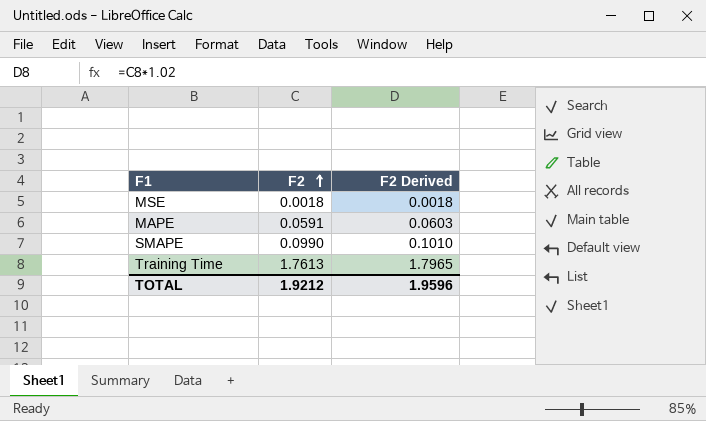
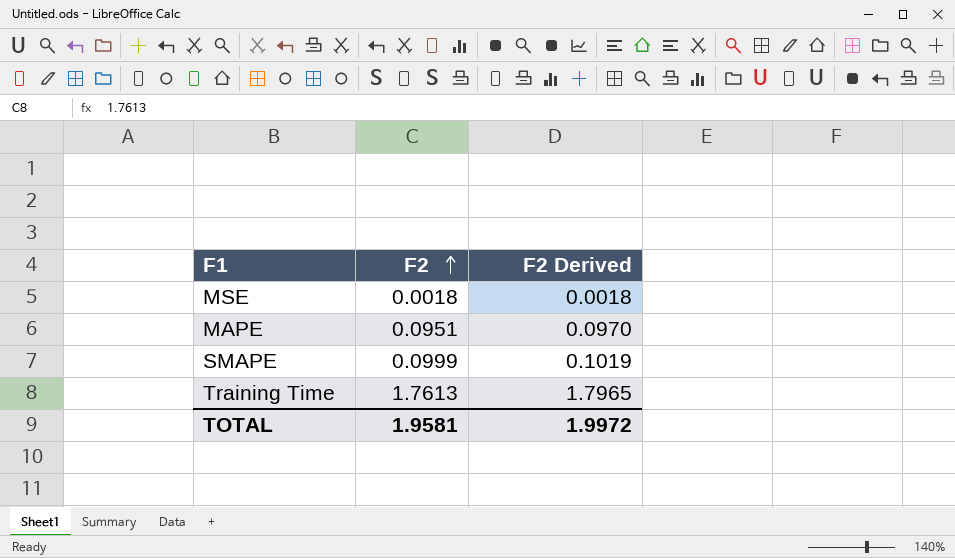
MAPE | F2: 0.0591 -> 0.0951
MAPE | F2 Derived: 0.0603 -> 0.0970
SMAPE | F2: 0.0990 -> 0.0999
SMAPE | F2 Derived: 0.1010 -> 0.1019
TOTAL | F2: 1.9212 -> 1.9581
TOTAL | F2 Derived: 1.9596 -> 1.9972

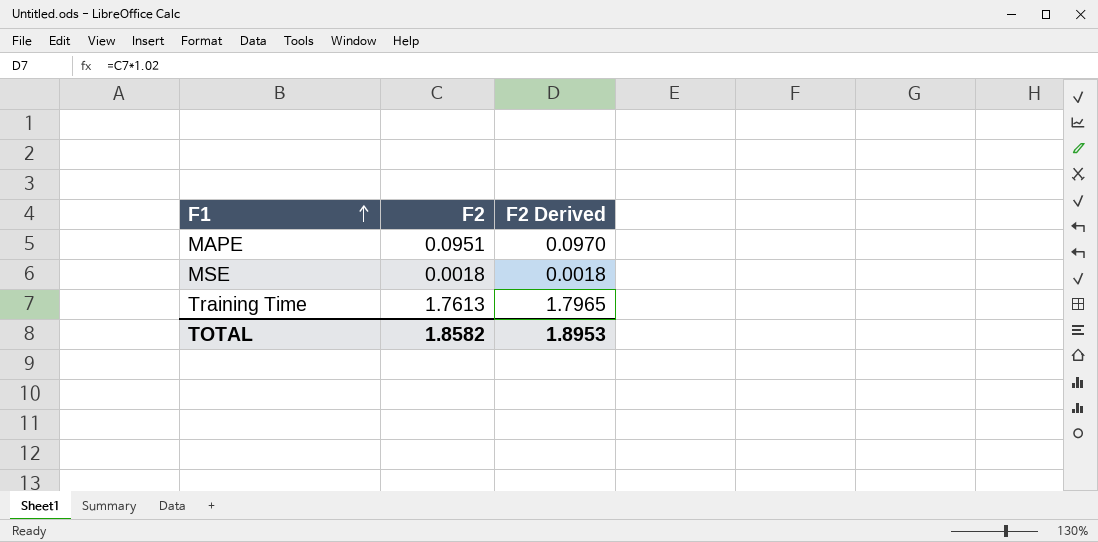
row order: F2 ascending -> F1 ascending
row SMAPE: 0.0999 | 0.1019 -> none
TOTAL | F2: 1.9581 -> 1.8582
TOTAL | F2 Derived: 1.9972 -> 1.8953

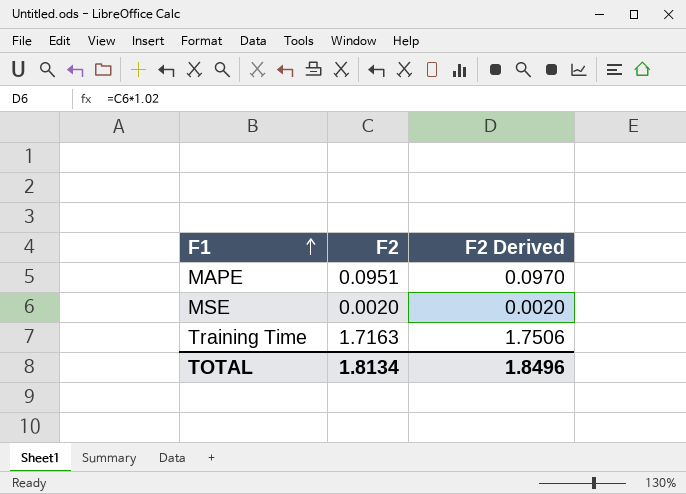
MSE | F2: 0.0018 -> 0.0020
MSE | F2 Derived: 0.0018 -> 0.0020
Training Time | F2: 1.7613 -> 1.7163
Training Time | F2 Derived: 1.7965 -> 1.7506
TOTAL | F2: 1.8582 -> 1.8134
TOTAL | F2 Derived: 1.8953 -> 1.8496

